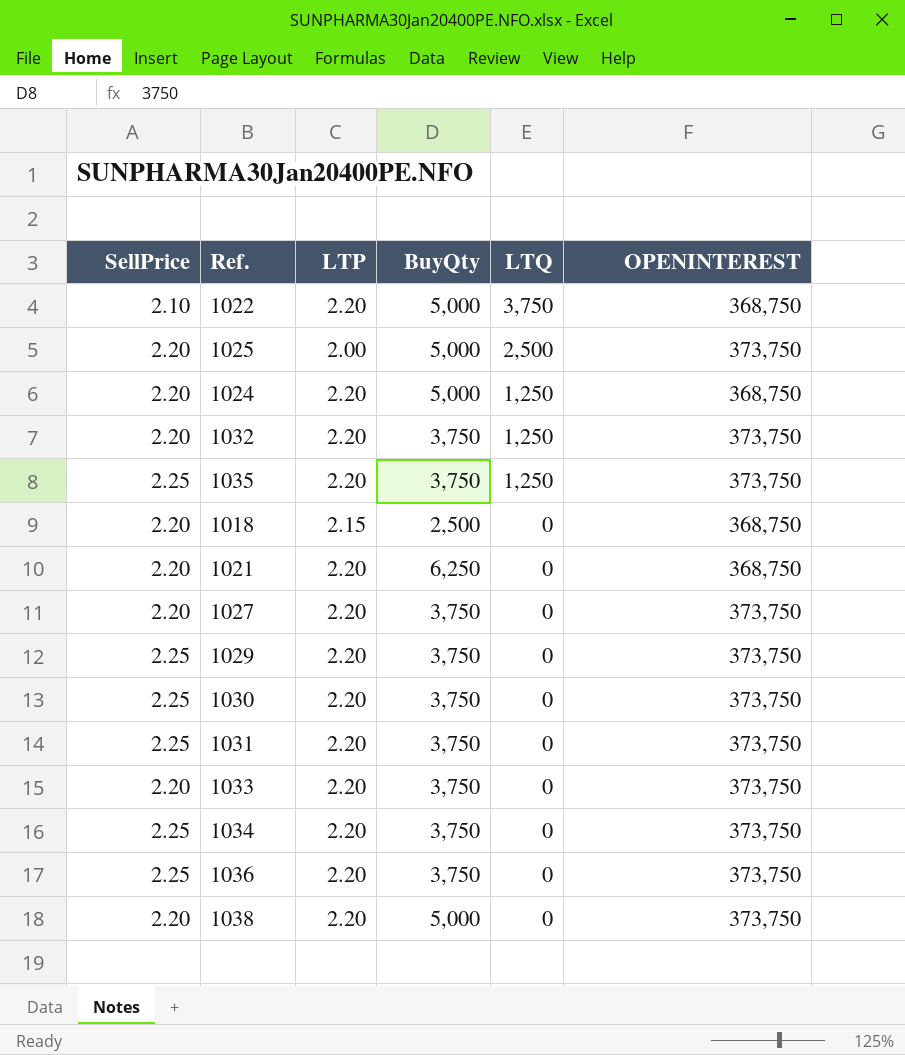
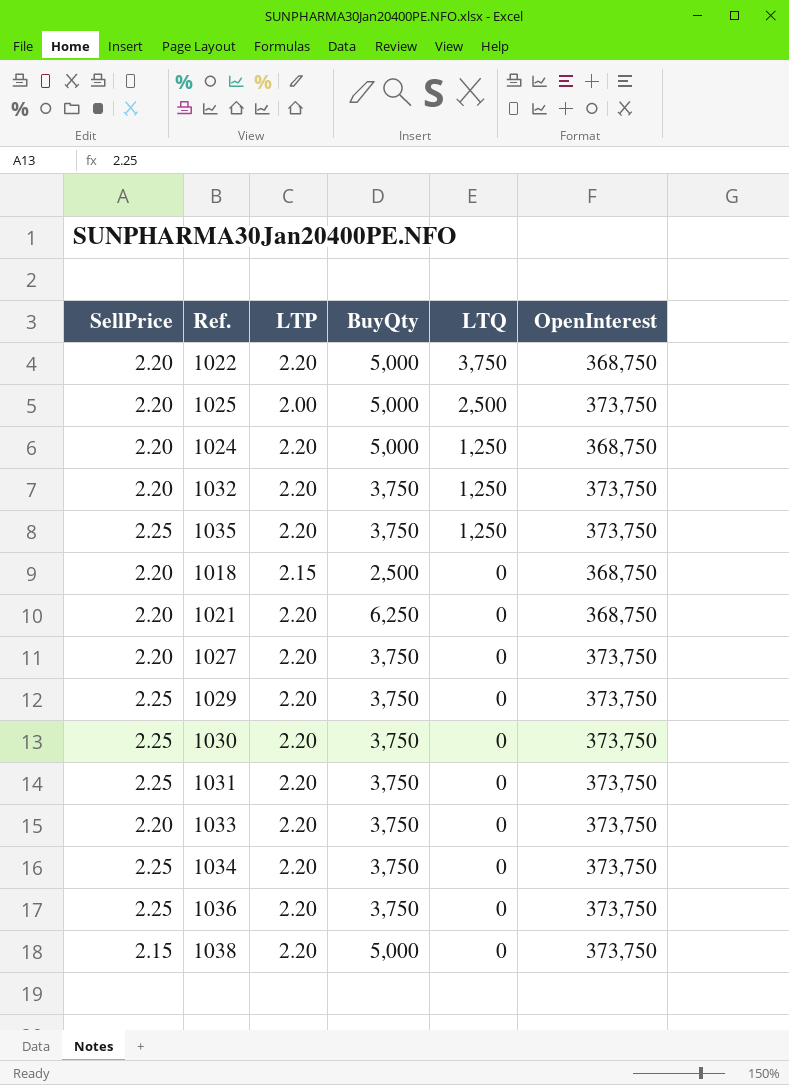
column name: OPENINTEREST -> OpenInterest
1022 | SellPrice: 2.10 -> 2.20
1038 | SellPrice: 2.20 -> 2.15

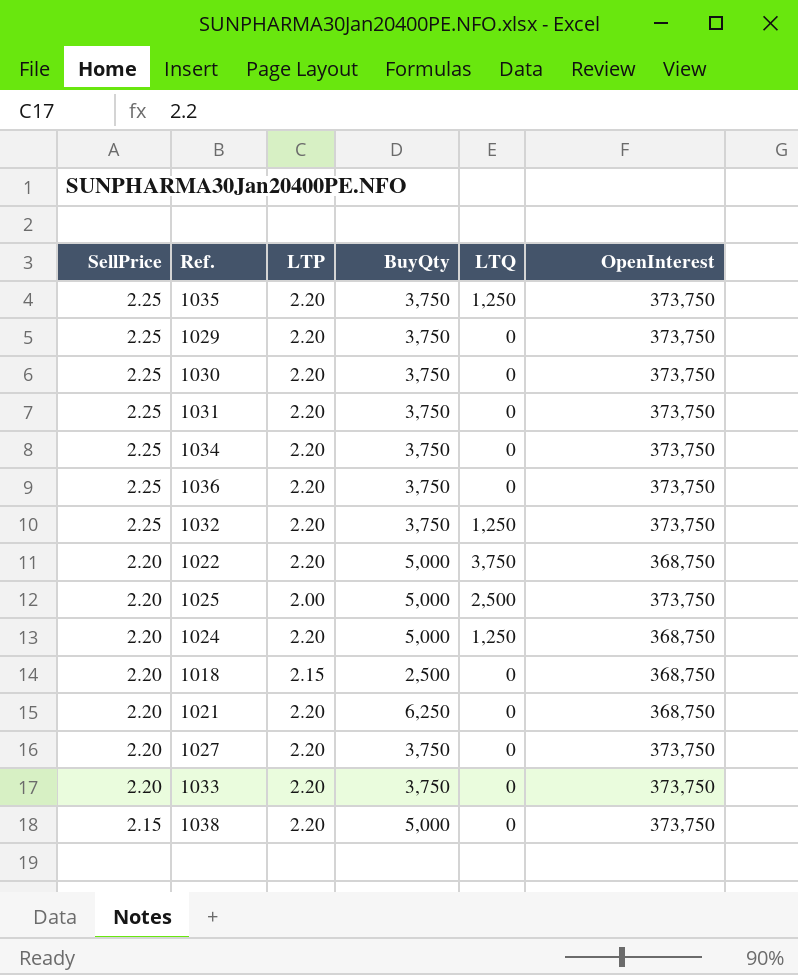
row order: LTQ descending -> SellPrice descending
1032 | SellPrice: 2.20 -> 2.25

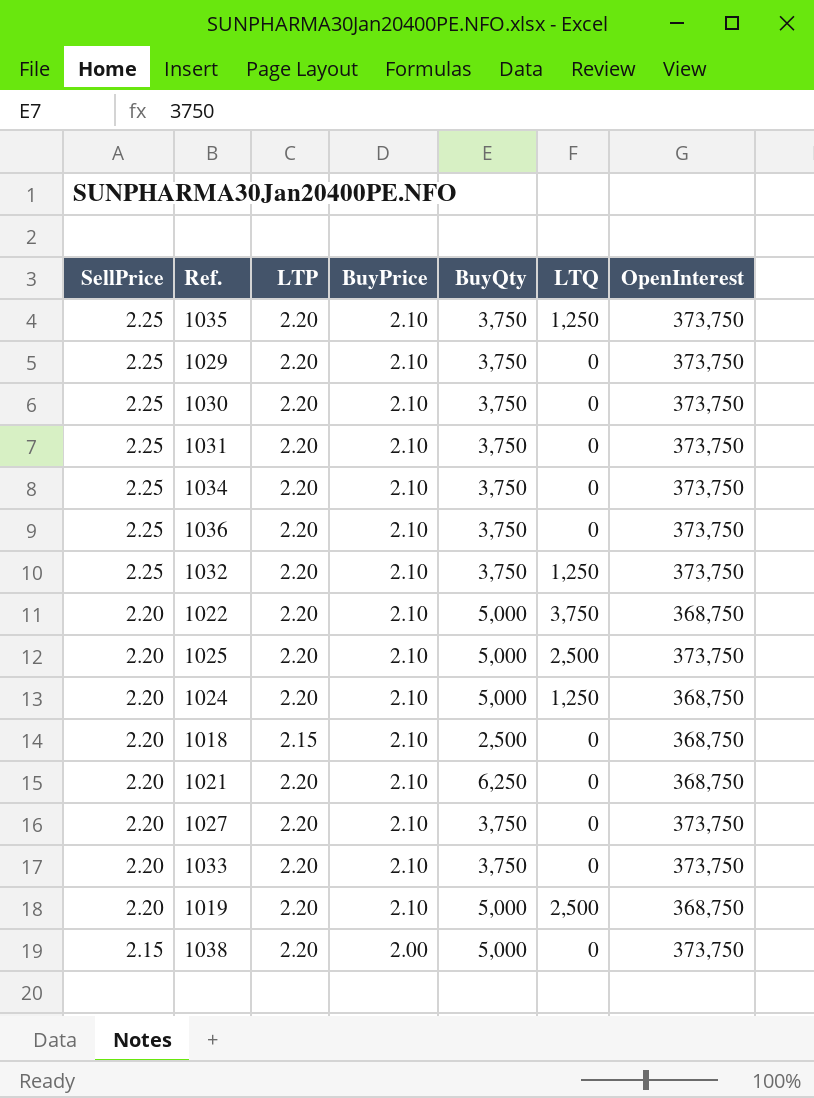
column BuyPrice | position: none -> 4
1025 | LTP: 2.00 -> 2.20
row 1019: none -> 2.20 | 2.20 | 2.10 | 5,000 | 2,500 | 368,750

